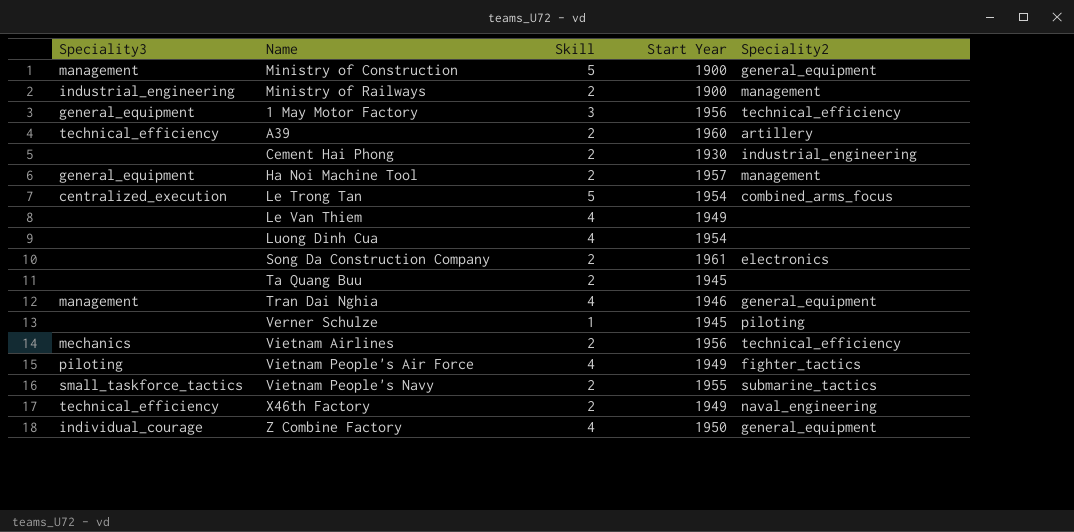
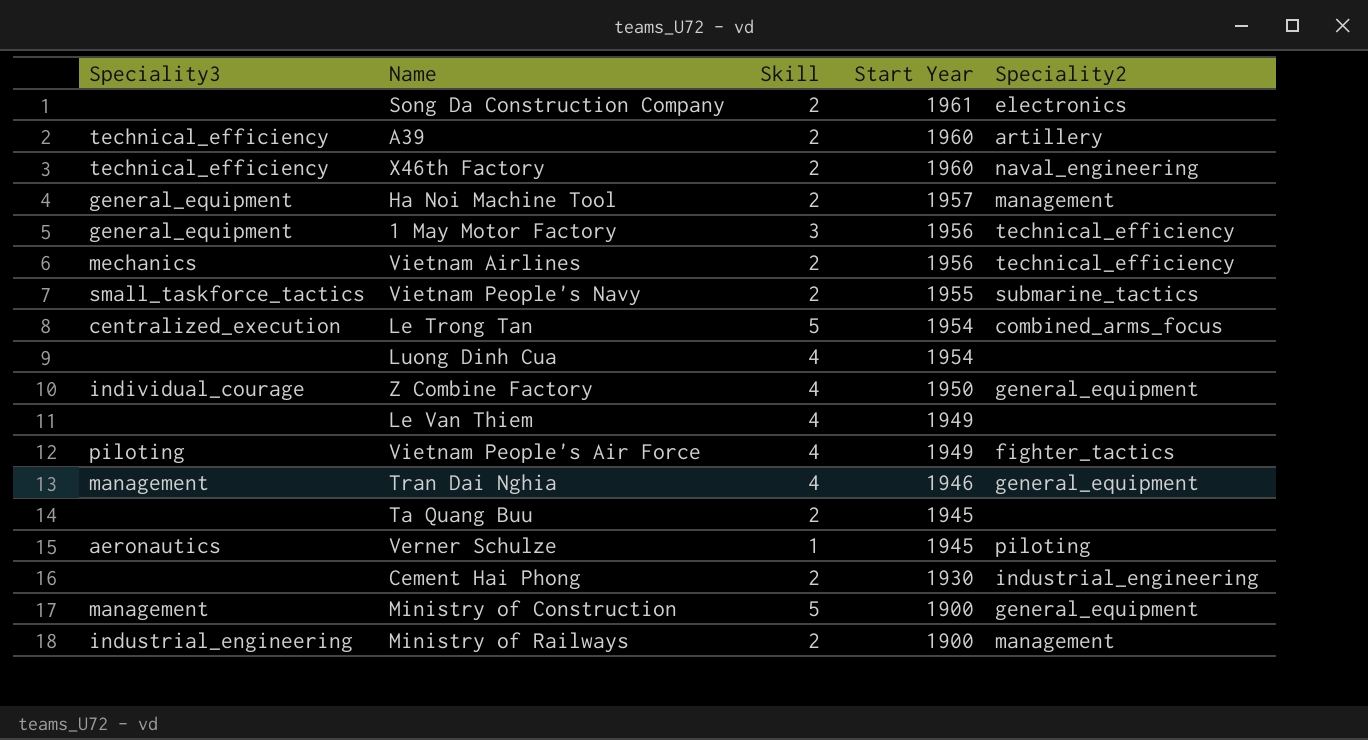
row order: none -> Start Year descending
X46th Factory | Start Year: 1949 -> 1960
Verner Schulze | Speciality3: none -> aeronautics

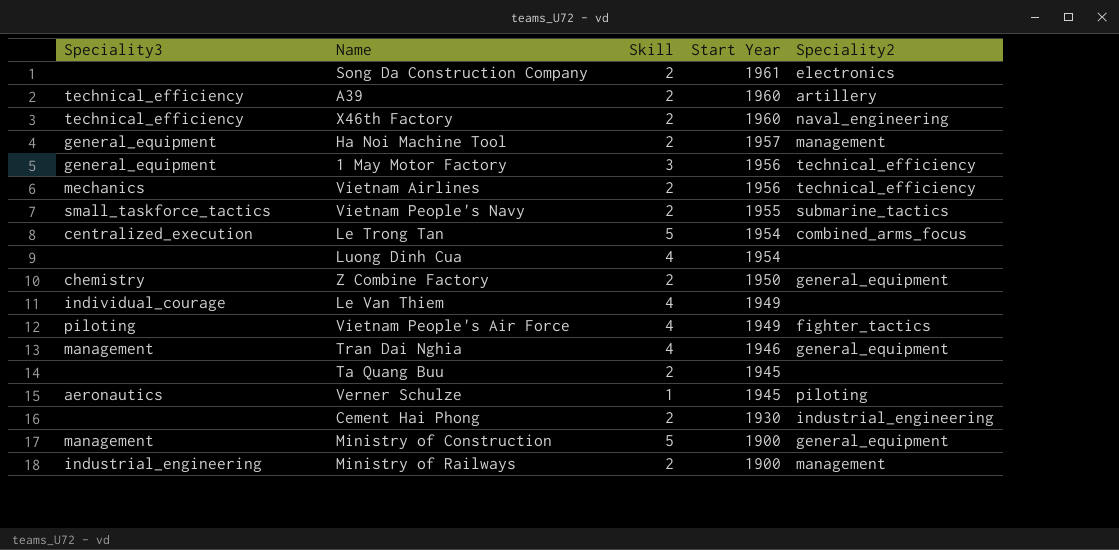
Z Combine Factory | Speciality3: individual_courage -> chemistry
Z Combine Factory | Skill: 4 -> 2
Le Van Thiem | Speciality3: none -> individual_courage

